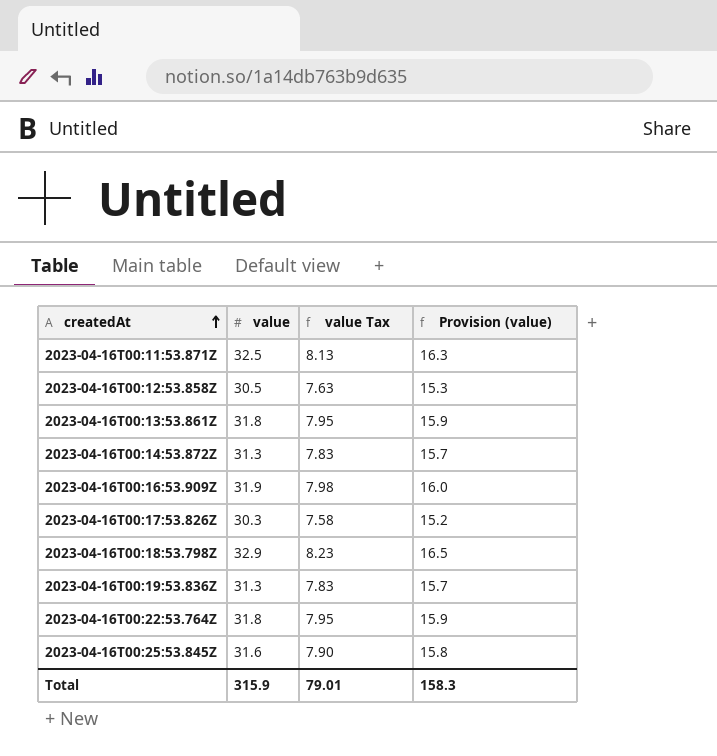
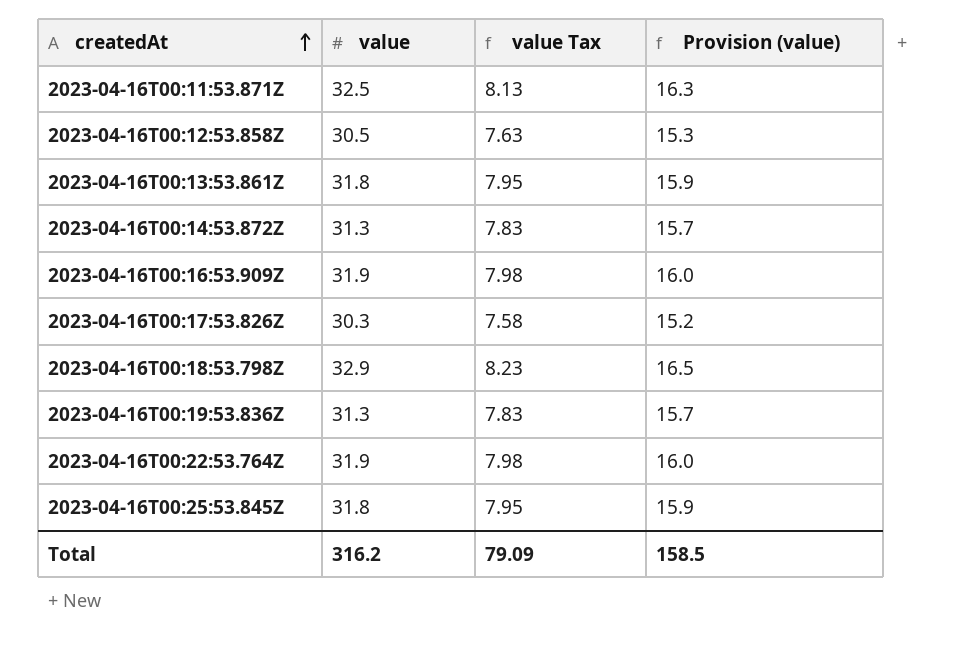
2023-04-16T00:22:53.764Z | value: 31.8 -> 31.9
2023-04-16T00:22:53.764Z | value Tax: 7.95 -> 7.98
2023-04-16T00:22:53.764Z | Provision (value): 15.9 -> 16.0
2023-04-16T00:25:53.845Z | value: 31.6 -> 31.8
2023-04-16T00:25:53.845Z | value Tax: 7.90 -> 7.95
2023-04-16T00:25:53.845Z | Provision (value): 15.8 -> 15.9
Total | value: 315.9 -> 316.2
Total | value Tax: 79.01 -> 79.09
Total | Provision (value): 158.3 -> 158.5

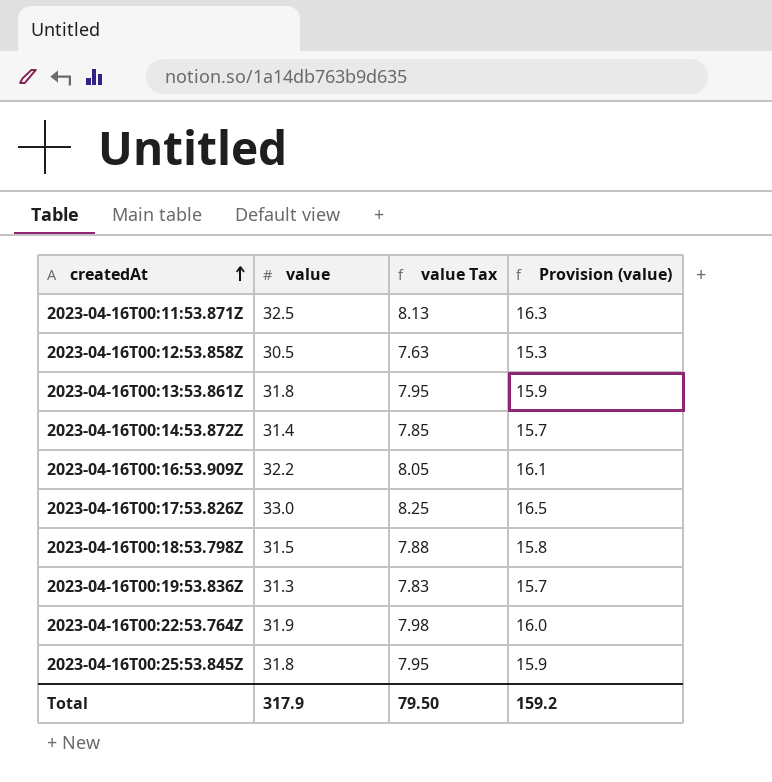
2023-04-16T00:14:53.872Z | value: 31.3 -> 31.4
2023-04-16T00:14:53.872Z | value Tax: 7.83 -> 7.85
2023-04-16T00:16:53.909Z | value: 31.9 -> 32.2
2023-04-16T00:16:53.909Z | value Tax: 7.98 -> 8.05
2023-04-16T00:16:53.909Z | Provision (value): 16.0 -> 16.1
2023-04-16T00:17:53.826Z | value: 30.3 -> 33.0
2023-04-16T00:17:53.826Z | value Tax: 7.58 -> 8.25
2023-04-16T00:17:53.826Z | Provision (value): 15.2 -> 16.5
2023-04-16T00:18:53.798Z | value: 32.9 -> 31.5
2023-04-16T00:18:53.798Z | value Tax: 8.23 -> 7.88
2023-04-16T00:18:53.798Z | Provision (value): 16.5 -> 15.8
Total | value: 316.2 -> 317.9
Total | value Tax: 79.09 -> 79.50
Total | Provision (value): 158.5 -> 159.2

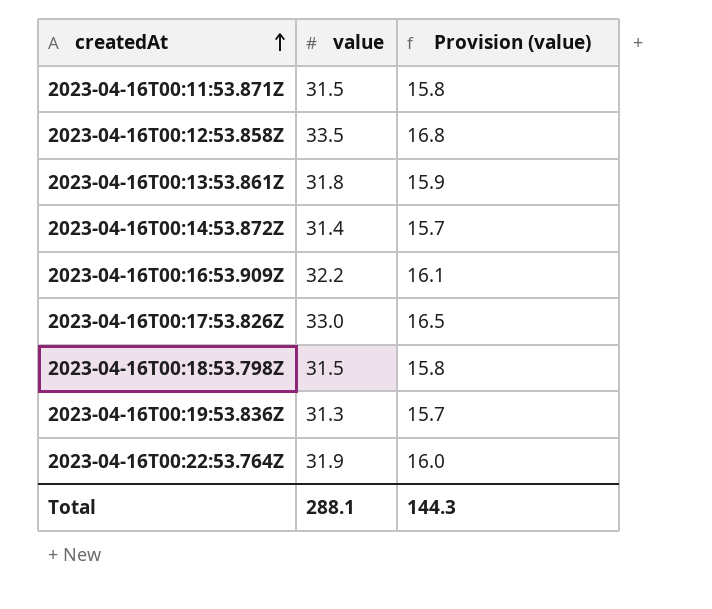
column value Tax | formula: [value] * 0.25 -> none
row 2023-04-16T00:25:53.845Z: 31.8 | 7.95 | 15.9 -> none
2023-04-16T00:11:53.871Z | value: 32.5 -> 31.5
2023-04-16T00:11:53.871Z | Provision (value): 16.3 -> 15.8
2023-04-16T00:12:53.858Z | value: 30.5 -> 33.5
2023-04-16T00:12:53.858Z | Provision (value): 15.3 -> 16.8
Total | value: 317.9 -> 288.1
Total | Provision (value): 159.2 -> 144.3

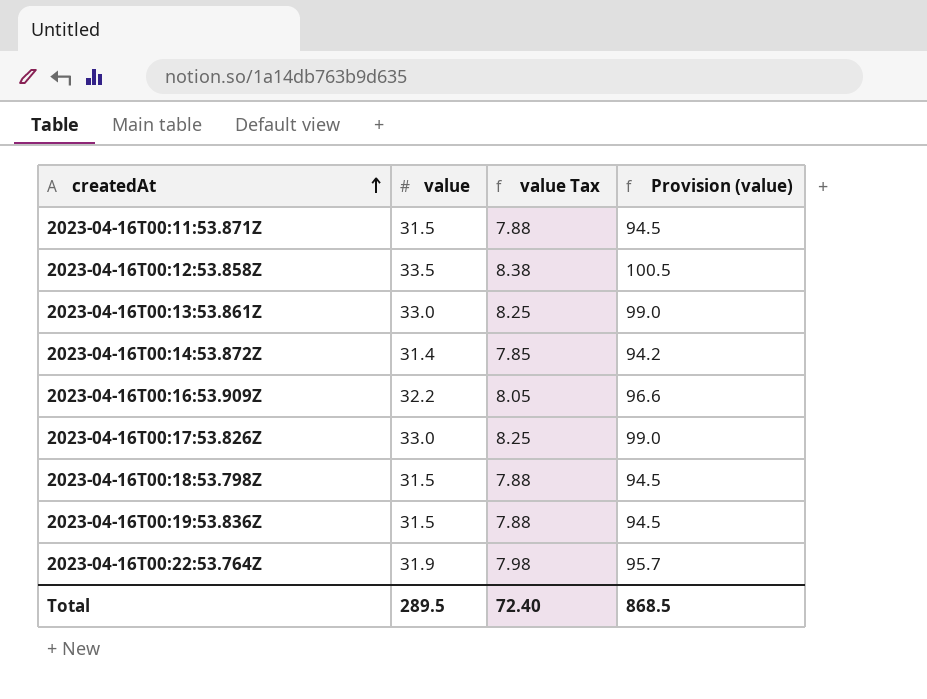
column value Tax | formula: none -> [value] * 0.25
column Provision (value) | formula: [value] * 0.5 -> [value] * 3
2023-04-16T00:13:53.861Z | value: 31.8 -> 33.0
2023-04-16T00:19:53.836Z | value: 31.3 -> 31.5
Total | value: 288.1 -> 289.5
Total | Provision (value): 144.3 -> 868.5

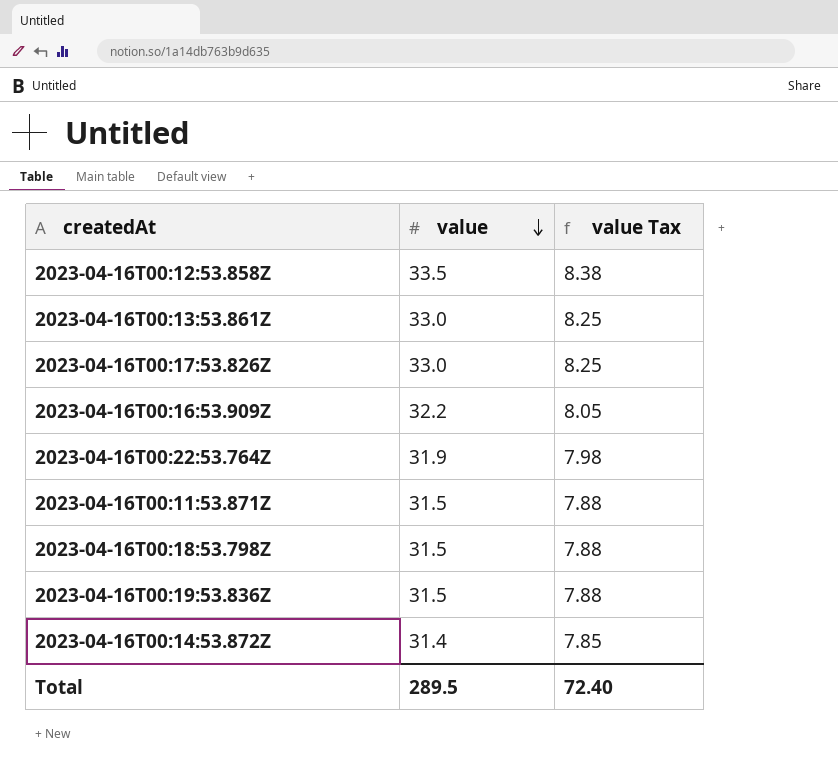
row order: createdAt ascending -> value descending
column Provision (value) | formula: [value] * 3 -> none

